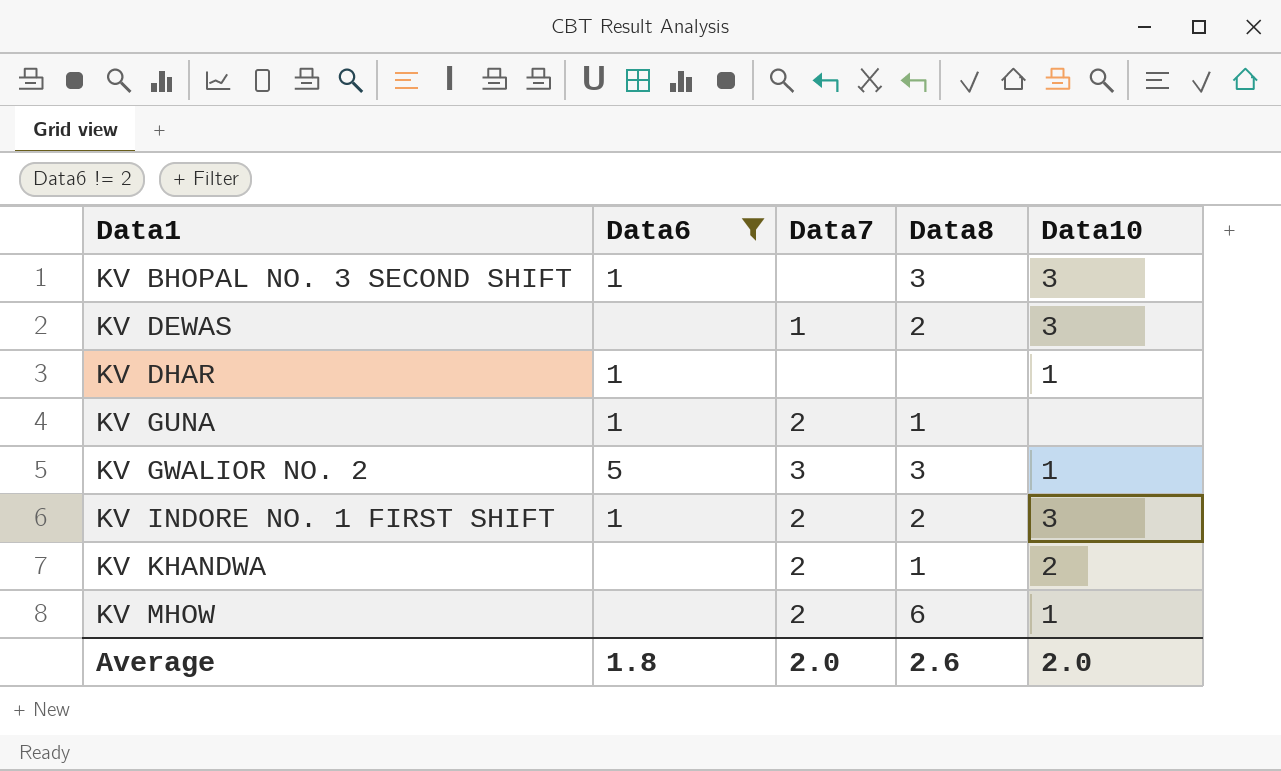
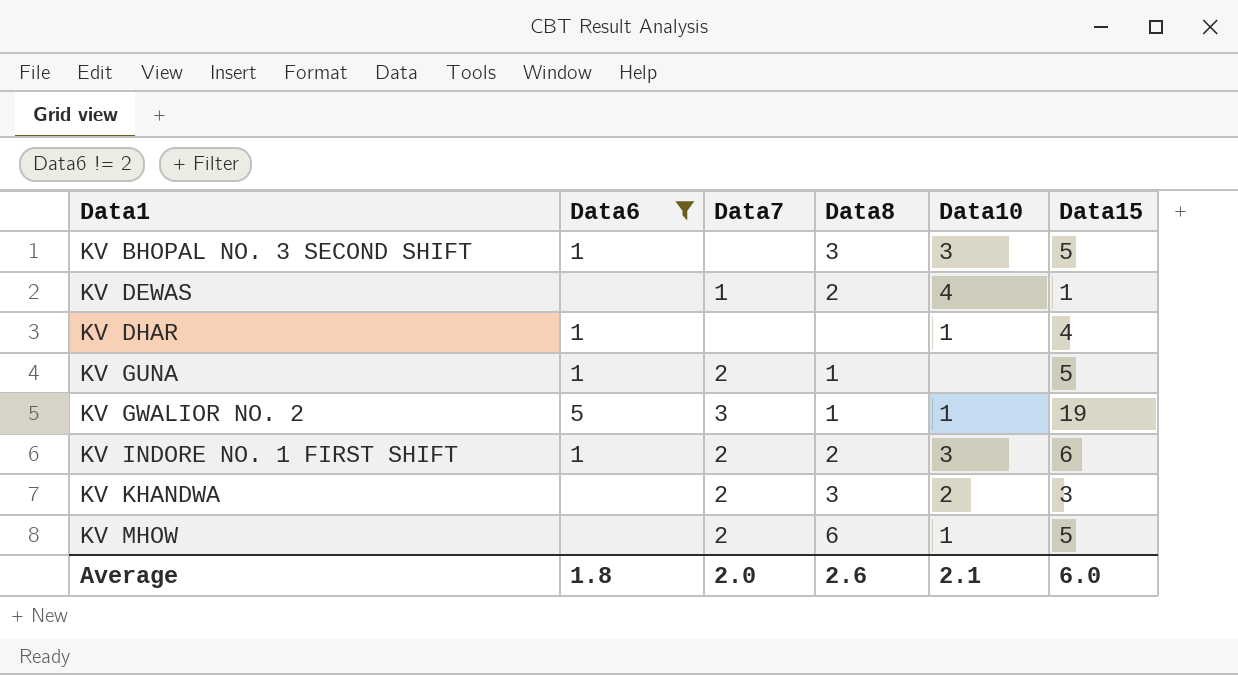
column Data15 | position: none -> 6
KV DEWAS | Data10: 3 -> 4
KV GWALIOR NO. 2 | Data8: 3 -> 1
KV KHANDWA | Data8: 1 -> 3
Average | Data10: 2.0 -> 2.1

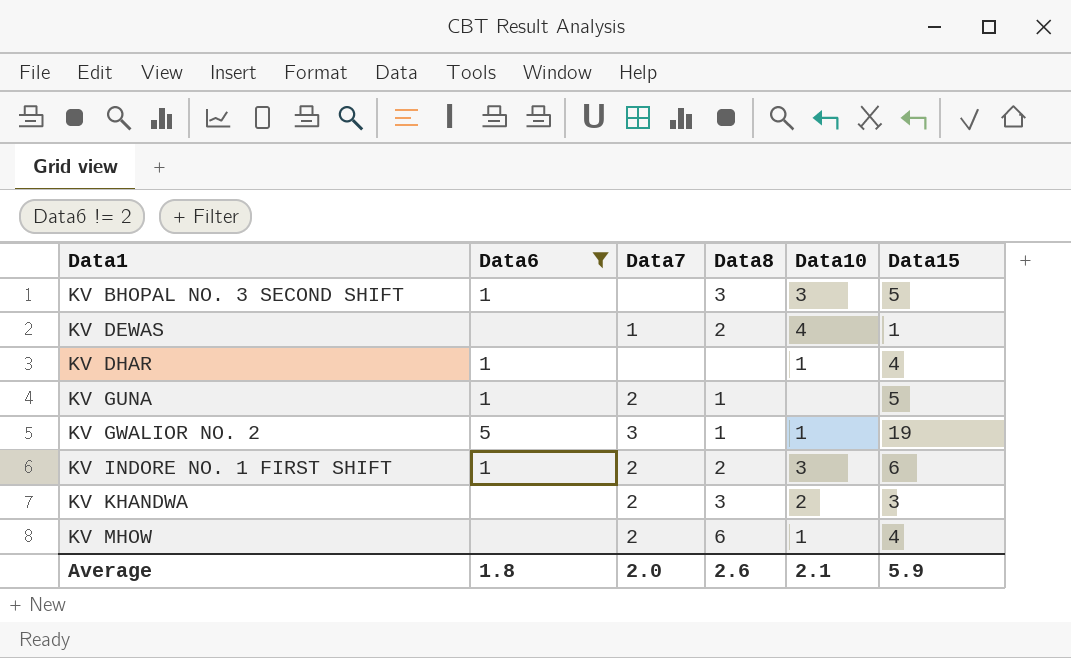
KV MHOW | Data15: 5 -> 4
Average | Data15: 6.0 -> 5.9

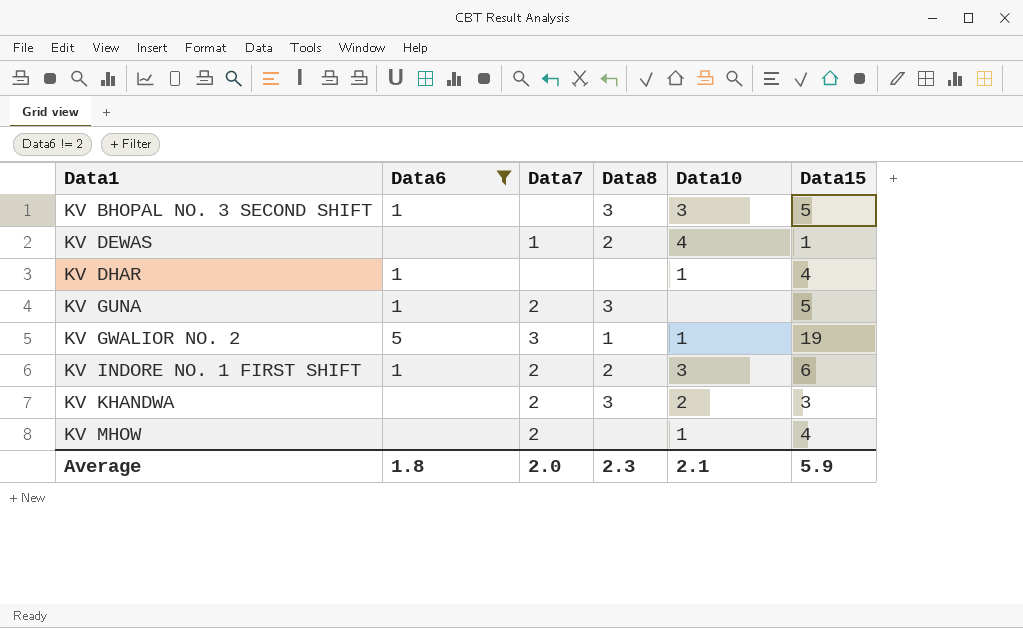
KV GUNA | Data8: 1 -> 3
KV MHOW | Data8: 6 -> none
Average | Data8: 2.6 -> 2.3

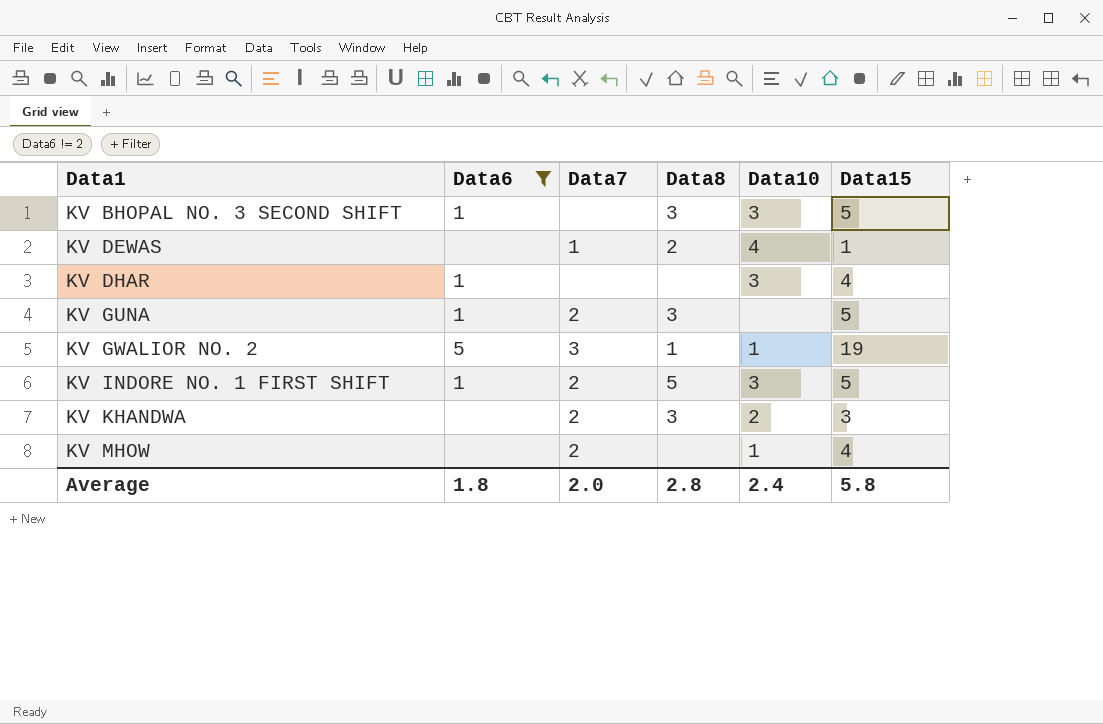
KV DHAR | Data10: 1 -> 3
KV INDORE NO. 1 FIRST SHIFT | Data8: 2 -> 5
KV INDORE NO. 1 FIRST SHIFT | Data15: 6 -> 5
Average | Data8: 2.3 -> 2.8
Average | Data10: 2.1 -> 2.4
Average | Data15: 5.9 -> 5.8

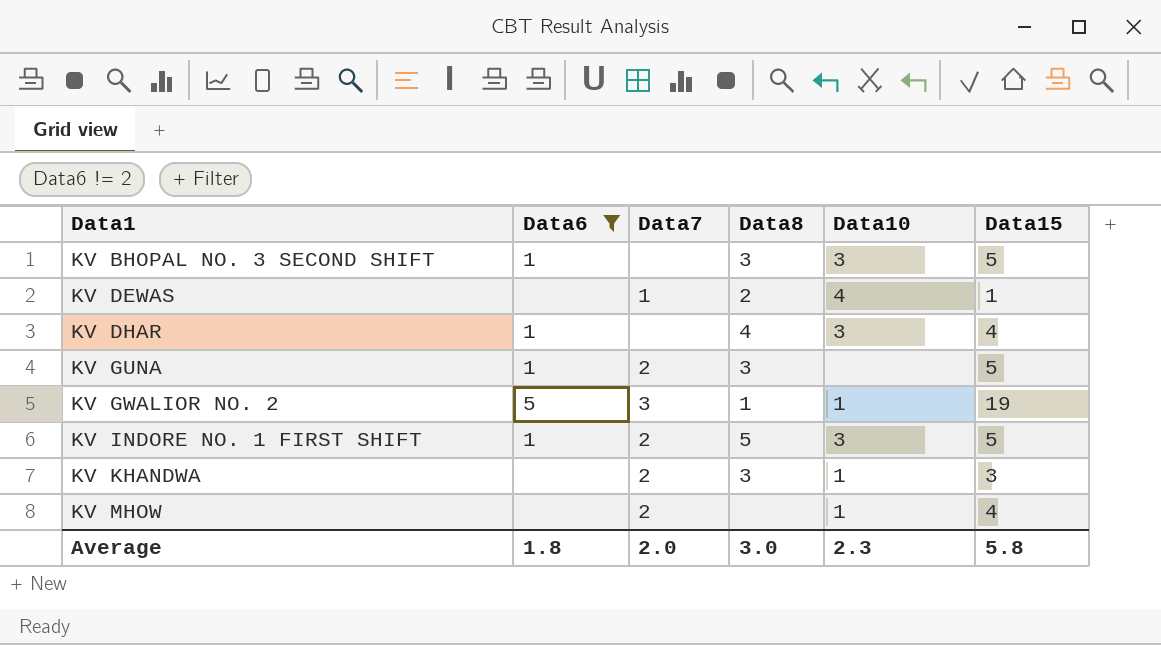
KV DHAR | Data8: none -> 4
KV KHANDWA | Data10: 2 -> 1
Average | Data8: 2.8 -> 3.0
Average | Data10: 2.4 -> 2.3

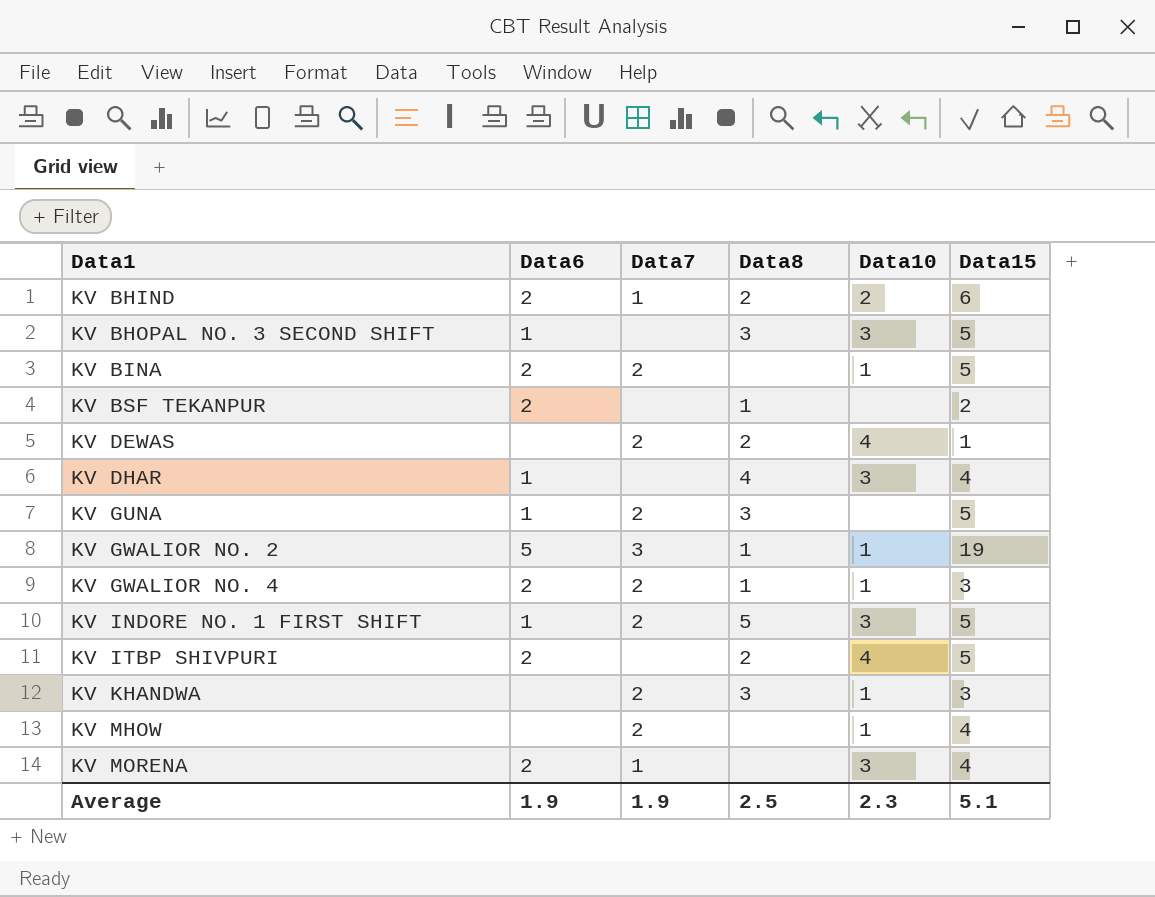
filter: Data6 != 2 -> none
KV DEWAS | Data7: 1 -> 2
Average | Data6: 1.8 -> 1.9
Average | Data7: 2.0 -> 1.9
Average | Data8: 3.0 -> 2.5
Average | Data15: 5.8 -> 5.1

